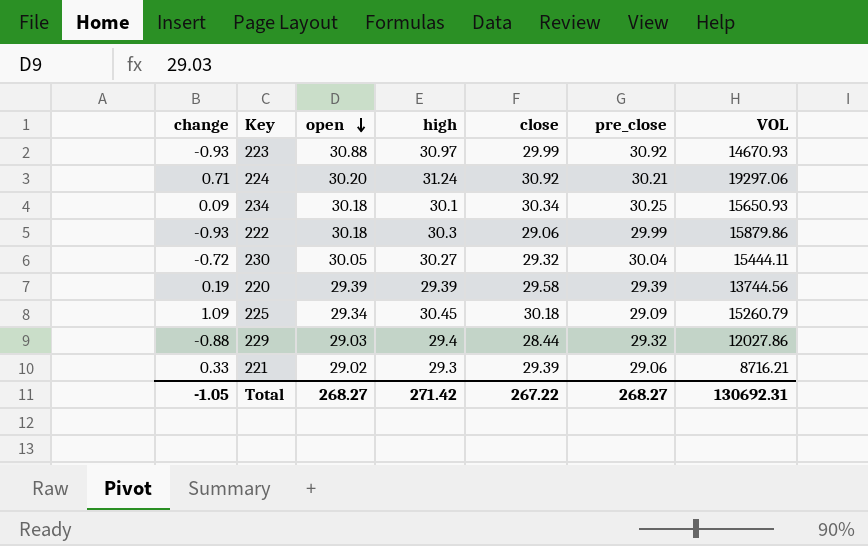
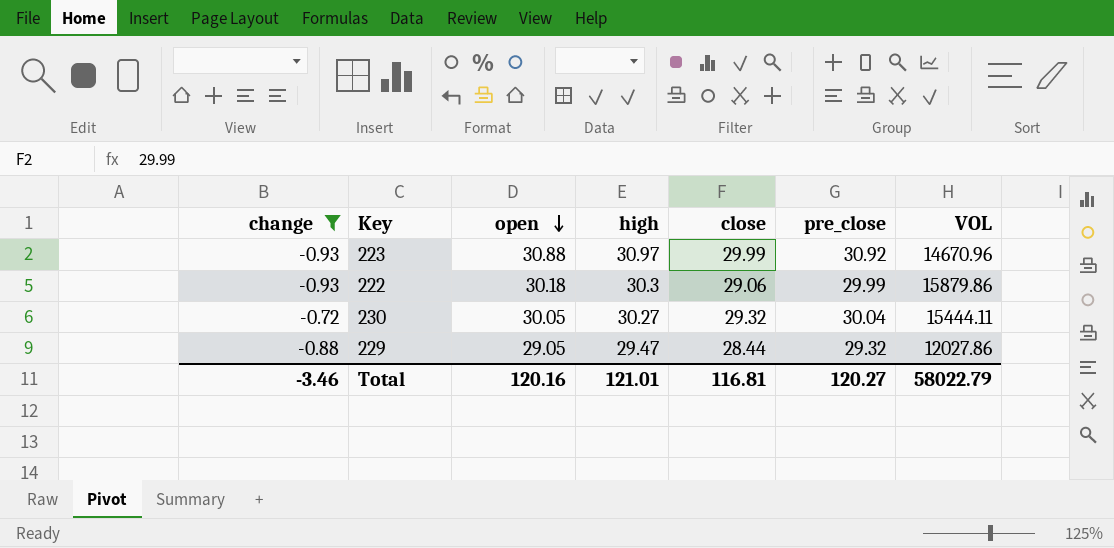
filter: none -> change <= -0.72
223 | VOL: 14670.93 -> 14670.96
229 | open: 29.03 -> 29.05
229 | high: 29.4 -> 29.47
Total | change: -1.05 -> -3.46
Total | open: 268.27 -> 120.16
Total | high: 271.42 -> 121.01
Total | close: 267.22 -> 116.81
Total | pre_close: 268.27 -> 120.27
Total | VOL: 130692.31 -> 58022.79

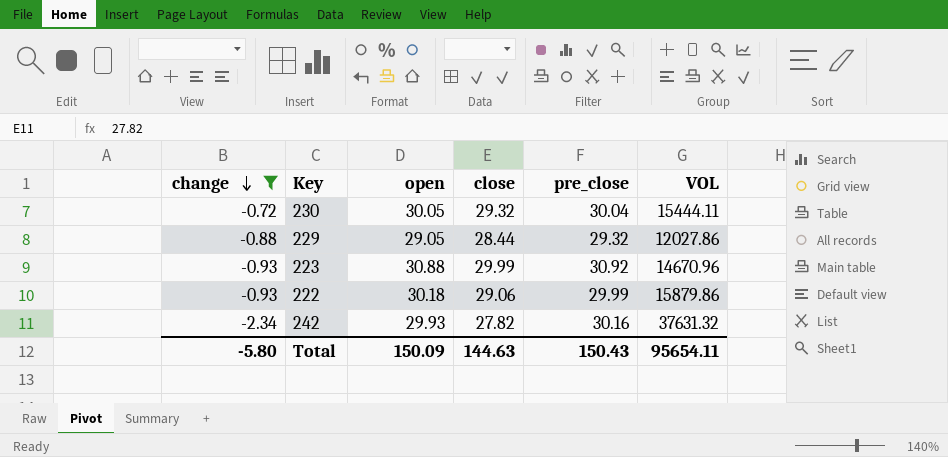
row order: open descending -> change descending
column high | position: 4 -> none
row 242: none -> -2.34 | 29.93 | 27.82 | 30.16 | 37631.32
Total | change: -3.46 -> -5.80
Total | open: 120.16 -> 150.09
Total | close: 116.81 -> 144.63
Total | pre_close: 120.27 -> 150.43
Total | VOL: 58022.79 -> 95654.11

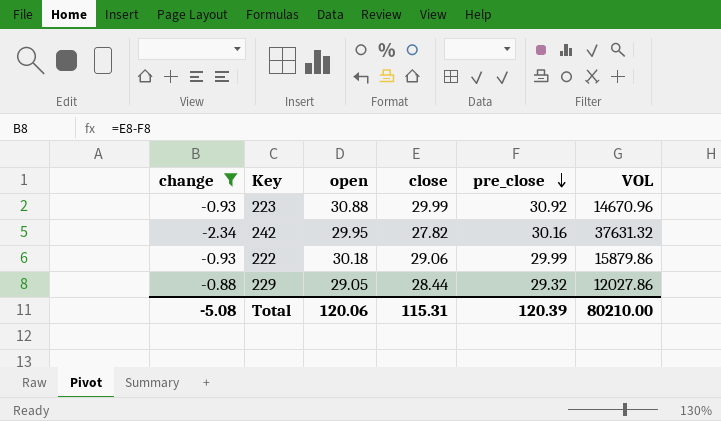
row order: change descending -> pre_close descending
row 230: -0.72 | 30.05 | 29.32 | 30.04 | 15444.11 -> none
242 | open: 29.93 -> 29.95
Total | change: -5.80 -> -5.08
Total | open: 150.09 -> 120.06
Total | close: 144.63 -> 115.31
Total | pre_close: 150.43 -> 120.39
Total | VOL: 95654.11 -> 80210.00

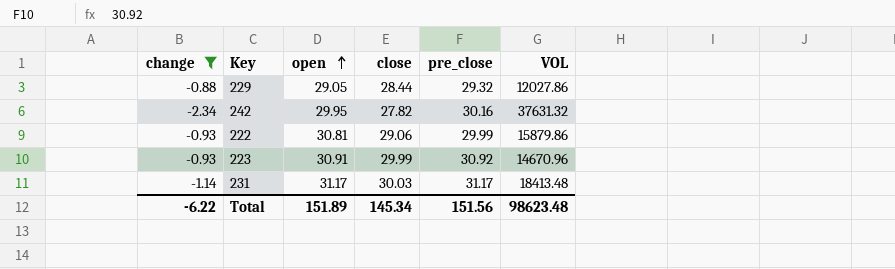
row order: pre_close descending -> open ascending
222 | open: 30.18 -> 30.81
223 | open: 30.88 -> 30.91
row 231: none -> -1.14 | 31.17 | 30.03 | 31.17 | 18413.48
Total | change: -5.08 -> -6.22
Total | open: 120.06 -> 151.89
Total | close: 115.31 -> 145.34
Total | pre_close: 120.39 -> 151.56
Total | VOL: 80210.00 -> 98623.48

